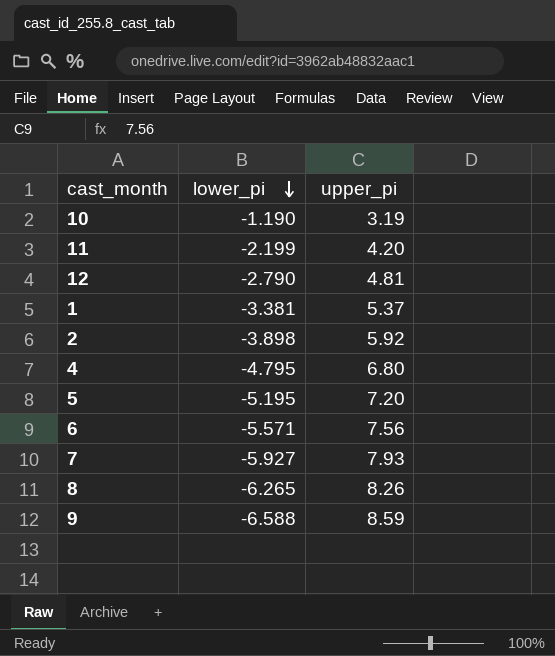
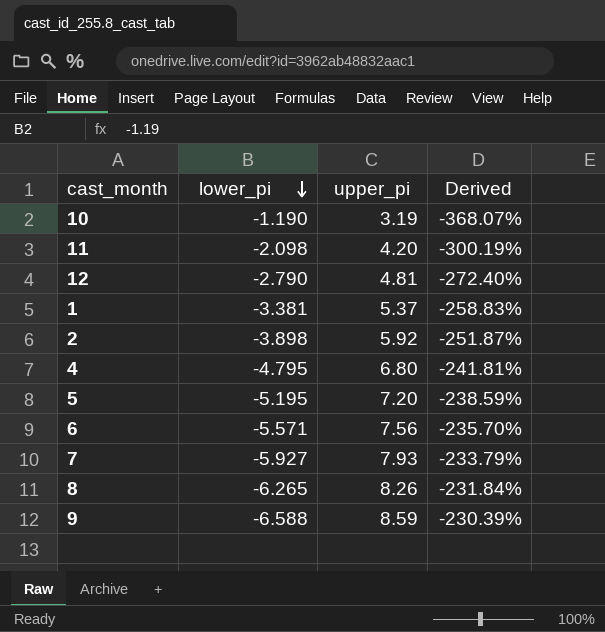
column Derived | formula: none -> ([upper_pi] - [lower_pi]) / [lower_pi]
11 | lower_pi: -2.199 -> -2.098

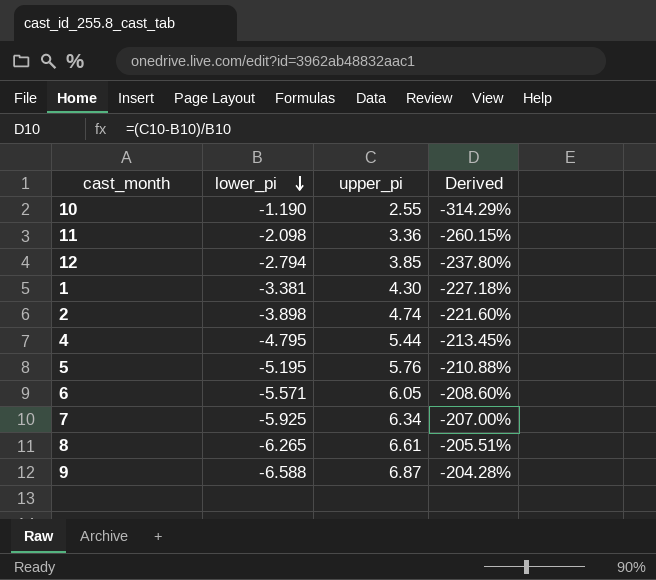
10 | upper_pi: 3.19 -> 2.55
10 | Derived: -368.07% -> -314.29%
11 | upper_pi: 4.20 -> 3.36
11 | Derived: -300.19% -> -260.15%
12 | lower_pi: -2.790 -> -2.794
12 | upper_pi: 4.81 -> 3.85
12 | Derived: -272.40% -> -237.80%
1 | upper_pi: 5.37 -> 4.30
1 | Derived: -258.83% -> -227.18%
2 | upper_pi: 5.92 -> 4.74
2 | Derived: -251.87% -> -221.60%
4 | upper_pi: 6.80 -> 5.44
4 | Derived: -241.81% -> -213.45%
5 | upper_pi: 7.20 -> 5.76
5 | Derived: -238.59% -> -210.88%
6 | upper_pi: 7.56 -> 6.05
6 | Derived: -235.70% -> -208.60%
7 | lower_pi: -5.927 -> -5.925
7 | upper_pi: 7.93 -> 6.34
7 | Derived: -233.79% -> -207.00%
8 | upper_pi: 8.26 -> 6.61
8 | Derived: -231.84% -> -205.51%
9 | upper_pi: 8.59 -> 6.87
9 | Derived: -230.39% -> -204.28%

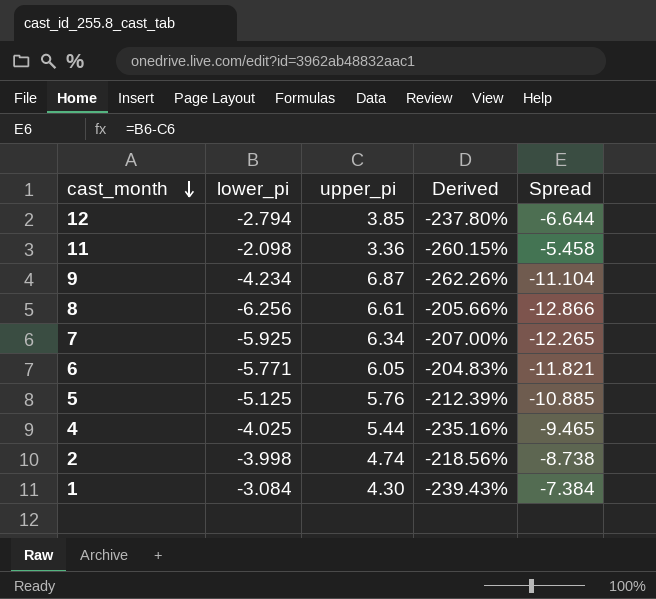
row order: lower_pi descending -> cast_month descending
column Spread | formula: none -> [lower_pi] - [upper_pi]
row 10: -1.190 | 2.55 | -314.29% -> none
9 | lower_pi: -6.588 -> -4.234
9 | Derived: -204.28% -> -262.26%
8 | lower_pi: -6.265 -> -6.256
8 | Derived: -205.51% -> -205.66%
6 | lower_pi: -5.571 -> -5.771
6 | Derived: -208.60% -> -204.83%
5 | lower_pi: -5.195 -> -5.125
5 | Derived: -210.88% -> -212.39%
4 | lower_pi: -4.795 -> -4.025
4 | Derived: -213.45% -> -235.16%
2 | lower_pi: -3.898 -> -3.998
2 | Derived: -221.60% -> -218.56%
1 | lower_pi: -3.381 -> -3.084
1 | Derived: -227.18% -> -239.43%

